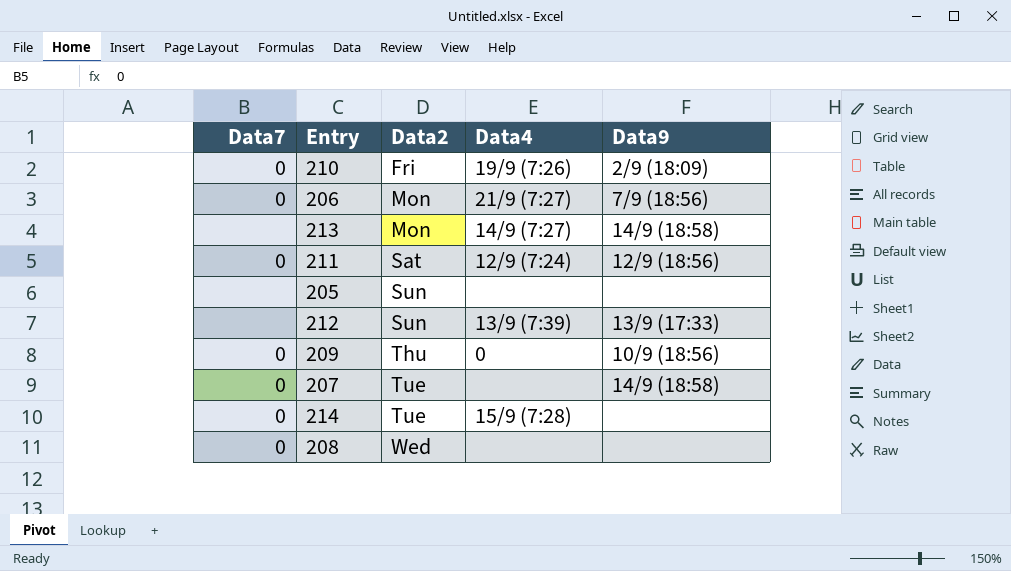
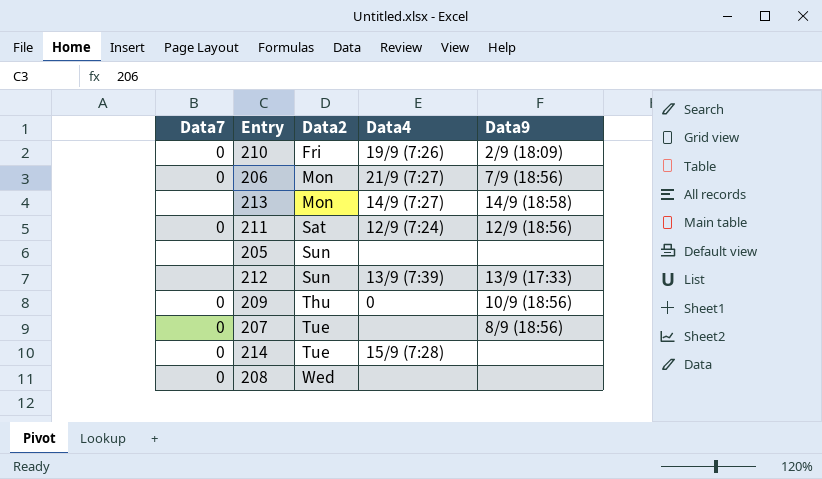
207 | Data9: 14/9 (18:58) -> 8/9 (18:56)

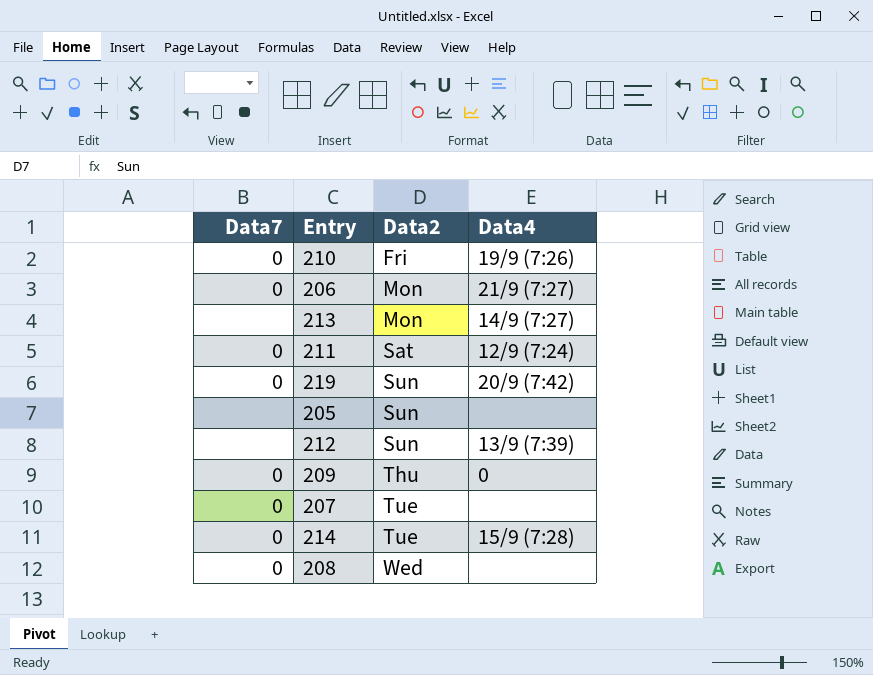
column Data9 | position: 5 -> none
row 219: none -> 0 | Sun | 20/9 (7:42)

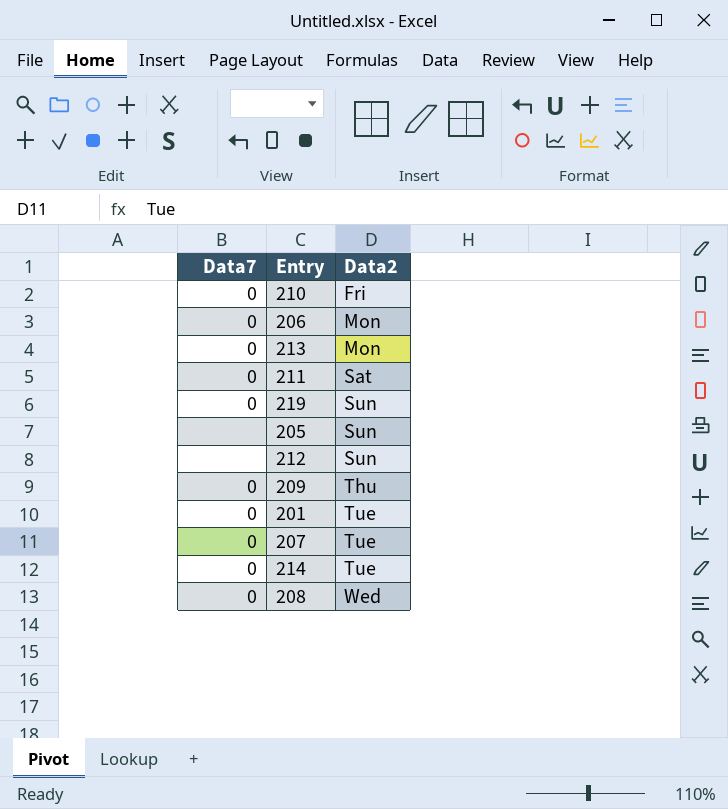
column Data4 | position: 4 -> none
213 | Data7: none -> 0
row 201: none -> 0 | Tue

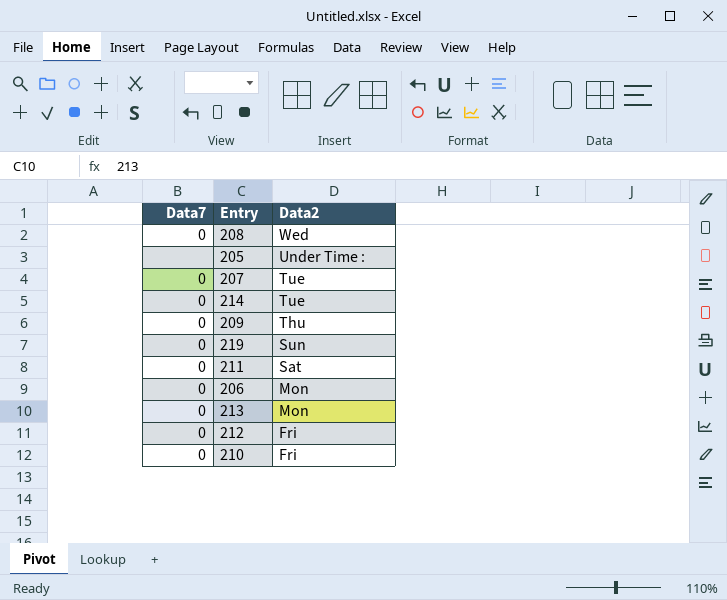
row order: Data2 ascending -> Data2 descending
row 201: 0 | Tue -> none
205 | Data2: Sun -> Under Time :
212 | Data7: none -> 0
212 | Data2: Sun -> Fri

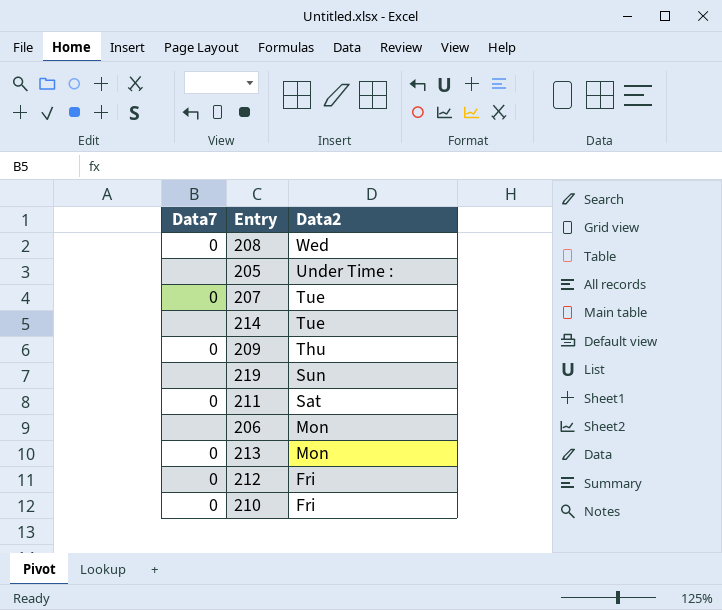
214 | Data7: 0 -> none
219 | Data7: 0 -> none
206 | Data7: 0 -> none

